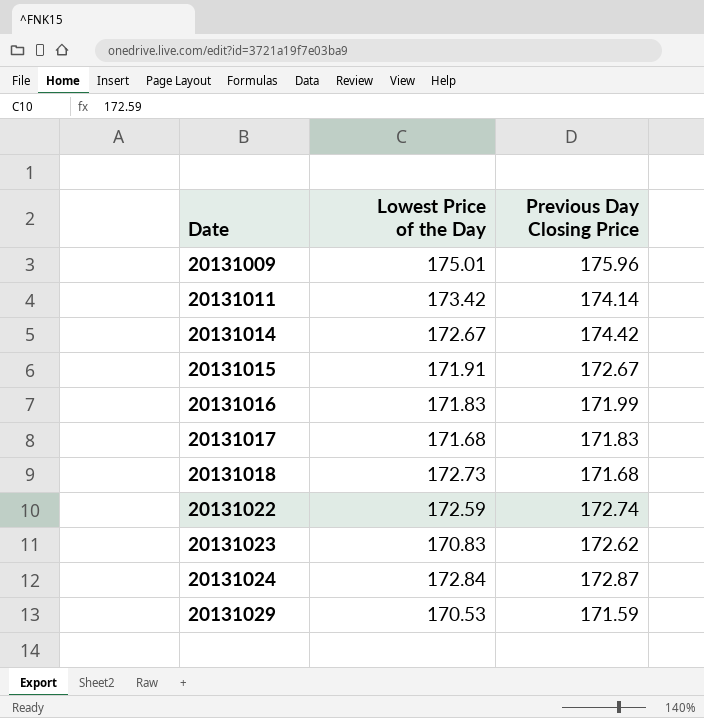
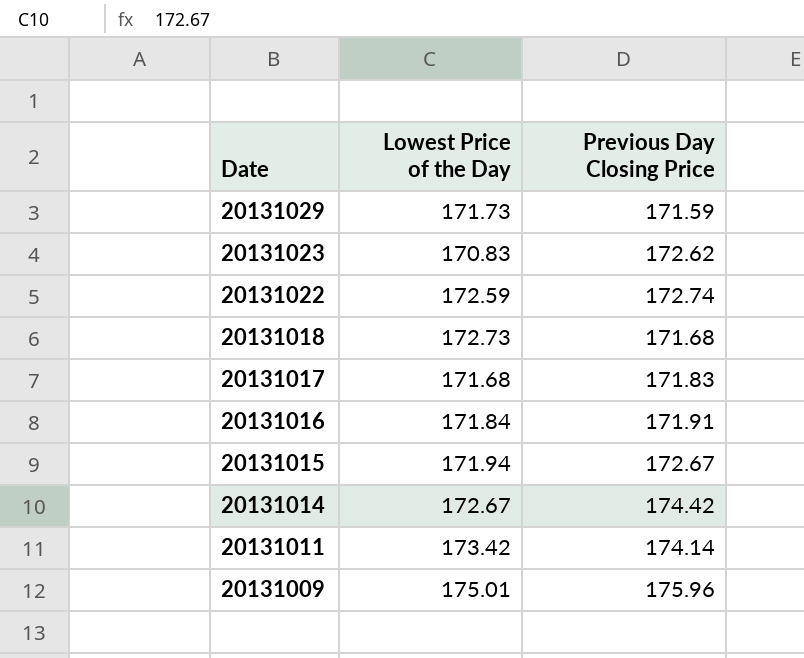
row order: Date ascending -> Date descending
row 20131024: 172.84 | 172.87 -> none
20131029 | Lowest Price of the Day: 170.53 -> 171.73
20131016 | Lowest Price of the Day: 171.83 -> 171.84
20131016 | Previous Day Closing Price: 171.99 -> 171.91
20131015 | Lowest Price of the Day: 171.91 -> 171.94

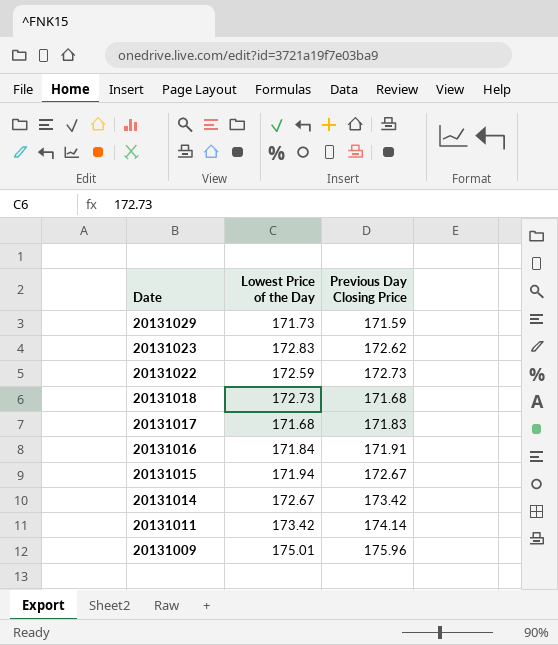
20131023 | Lowest Price of the Day: 170.83 -> 172.83
20131022 | Previous Day Closing Price: 172.74 -> 172.73
20131014 | Previous Day Closing Price: 174.42 -> 173.42

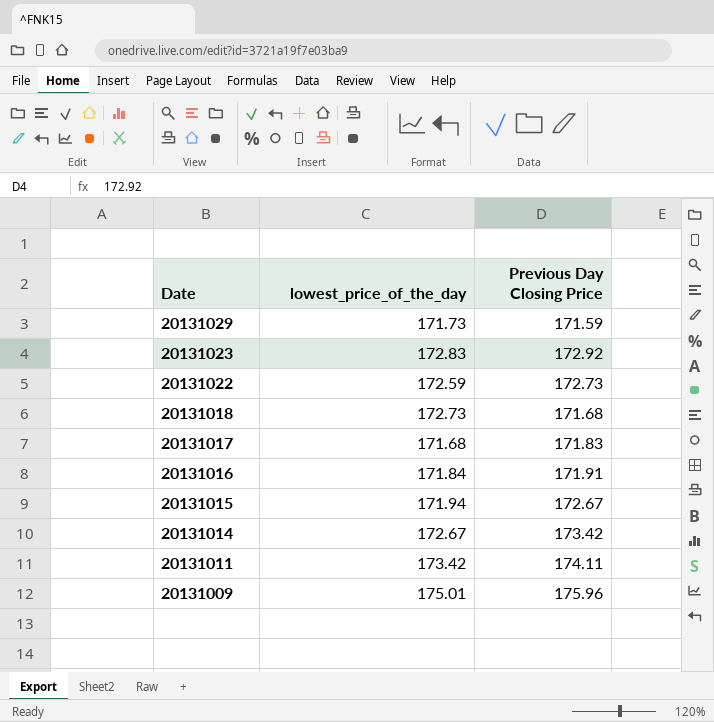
column name: Lowest Price of the Day -> lowest_price_of_the_day
20131023 | Previous Day Closing Price: 172.62 -> 172.92
20131011 | Previous Day Closing Price: 174.14 -> 174.11

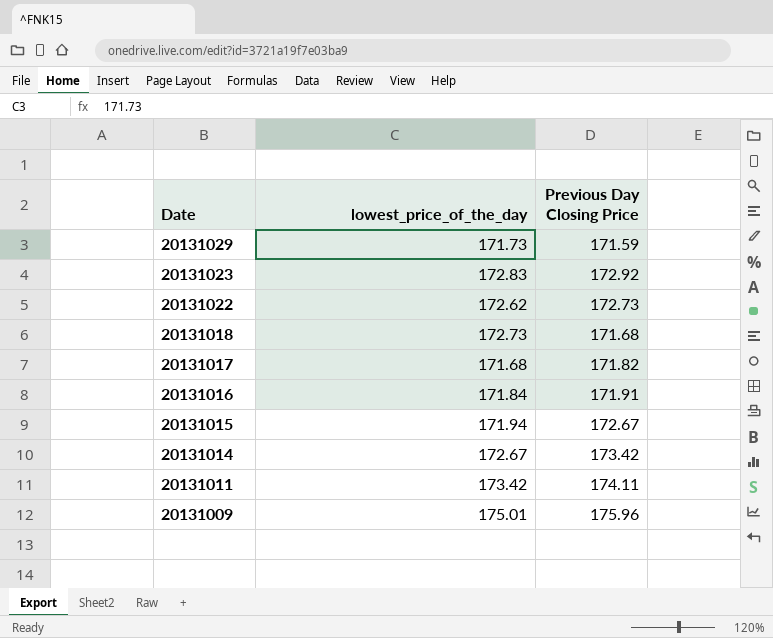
20131022 | lowest_price_of_the_day: 172.59 -> 172.62
20131017 | Previous Day Closing Price: 171.83 -> 171.82

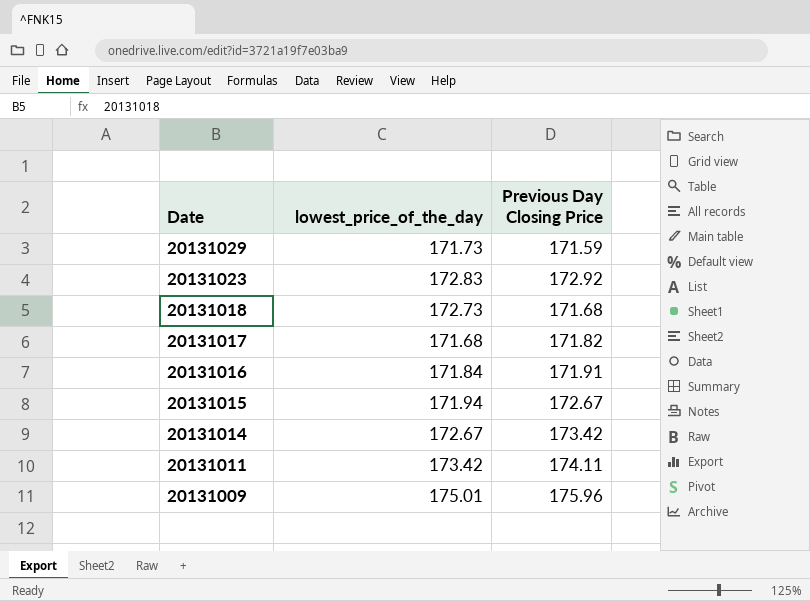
row 20131022: 172.62 | 172.73 -> none

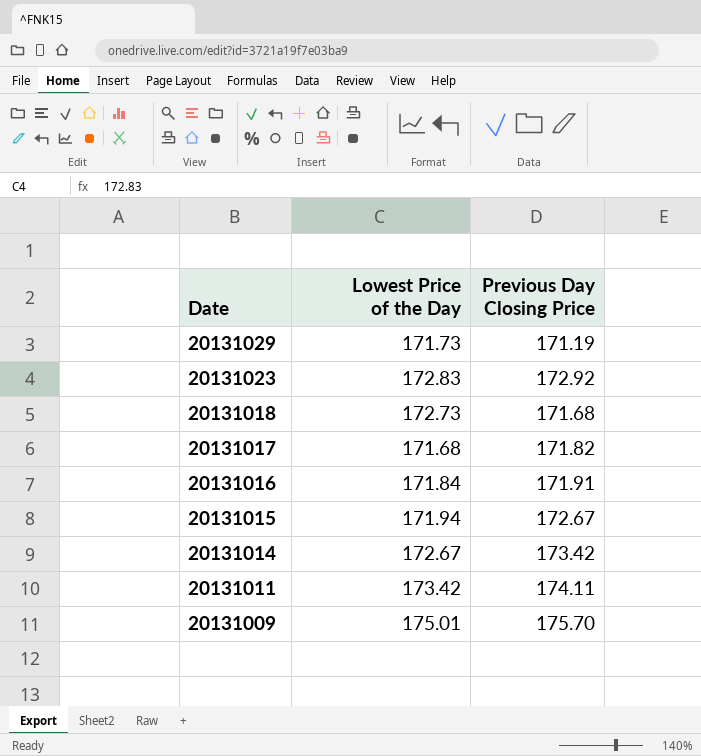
column name: lowest_price_of_the_day -> Lowest Price of the Day
20131029 | Previous Day Closing Price: 171.59 -> 171.19
20131009 | Previous Day Closing Price: 175.96 -> 175.70

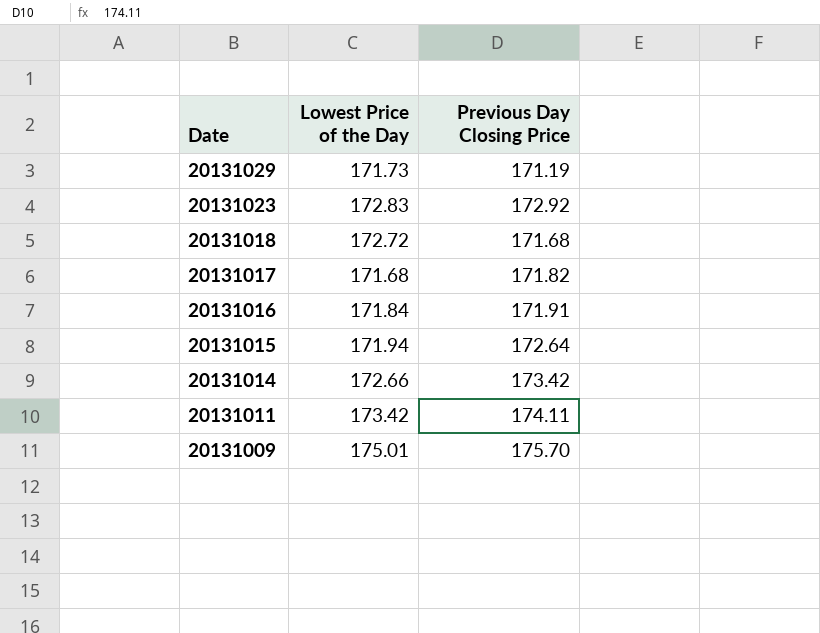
20131018 | Lowest Price of the Day: 172.73 -> 172.72
20131015 | Previous Day Closing Price: 172.67 -> 172.64
20131014 | Lowest Price of the Day: 172.67 -> 172.66

